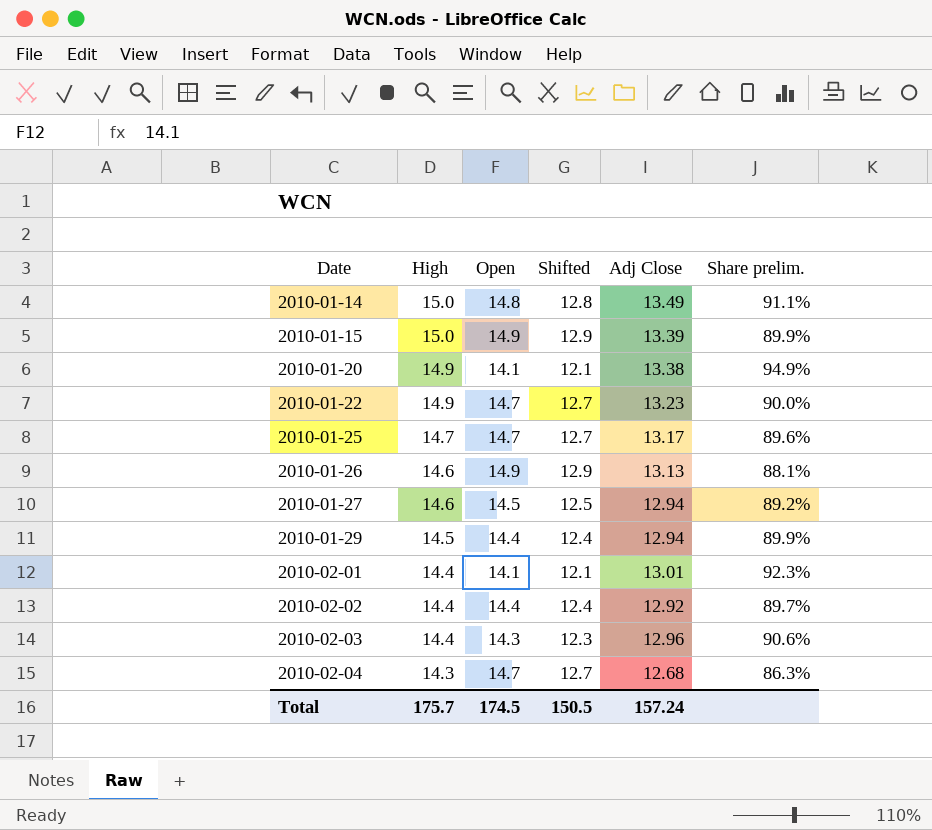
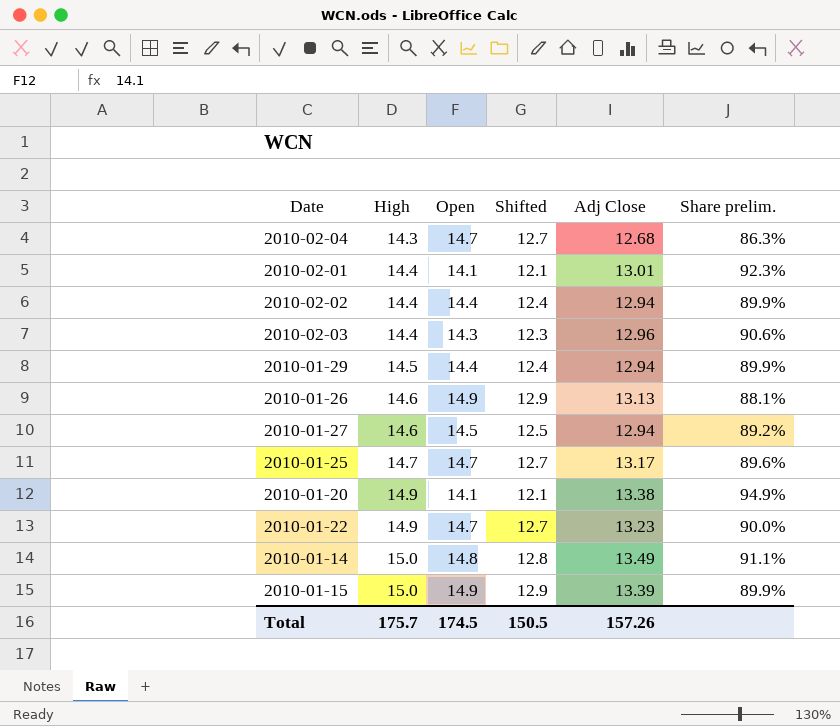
row order: Date ascending -> High ascending
2010-02-02 | Adj Close: 12.92 -> 12.94
2010-02-02 | Share prelim.: 89.7% -> 89.9%
Total | Adj Close: 157.24 -> 157.26

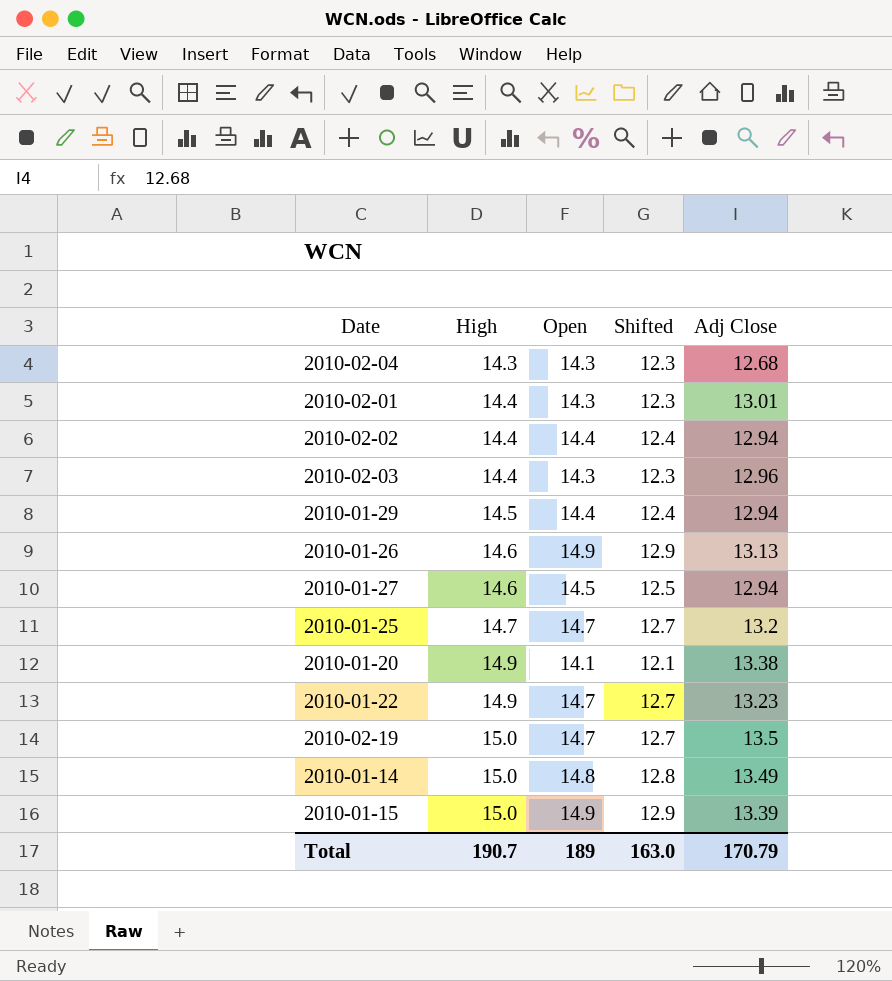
column Share prelim. | formula: [Adj Close] / [Open] -> none
2010-02-04 | Open: 14.7 -> 14.3
2010-02-04 | Shifted: 12.7 -> 12.3
2010-02-01 | Open: 14.1 -> 14.3
2010-02-01 | Shifted: 12.1 -> 12.3
2010-01-25 | Adj Close: 13.17 -> 13.2
row 2010-02-19: none -> 15.0 | 14.7 | 12.7 | 13.5
Total | High: 175.7 -> 190.7
Total | Open: 174.5 -> 189
Total | Shifted: 150.5 -> 163.0
Total | Adj Close: 157.26 -> 170.79

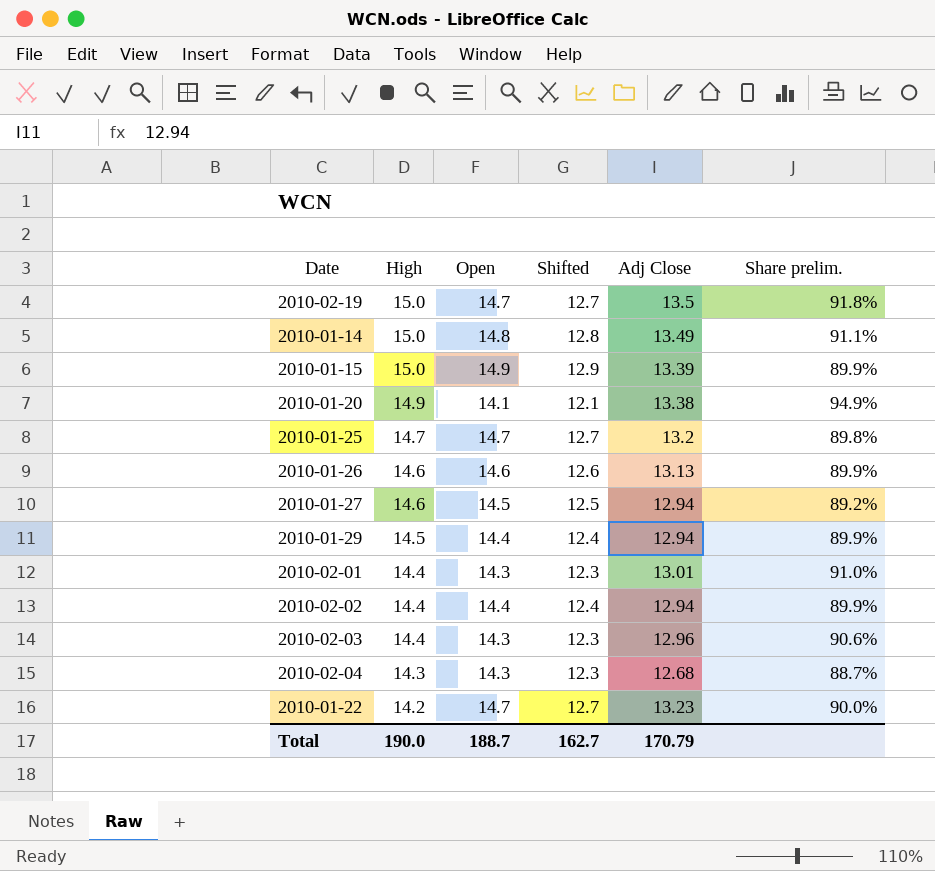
row order: High ascending -> High descending
column Share prelim. | formula: none -> [Adj Close] / [Open]
2010-01-26 | Open: 14.9 -> 14.6
2010-01-26 | Shifted: 12.9 -> 12.6
2010-01-22 | High: 14.9 -> 14.2
Total | High: 190.7 -> 190.0
Total | Open: 189 -> 188.7
Total | Shifted: 163.0 -> 162.7

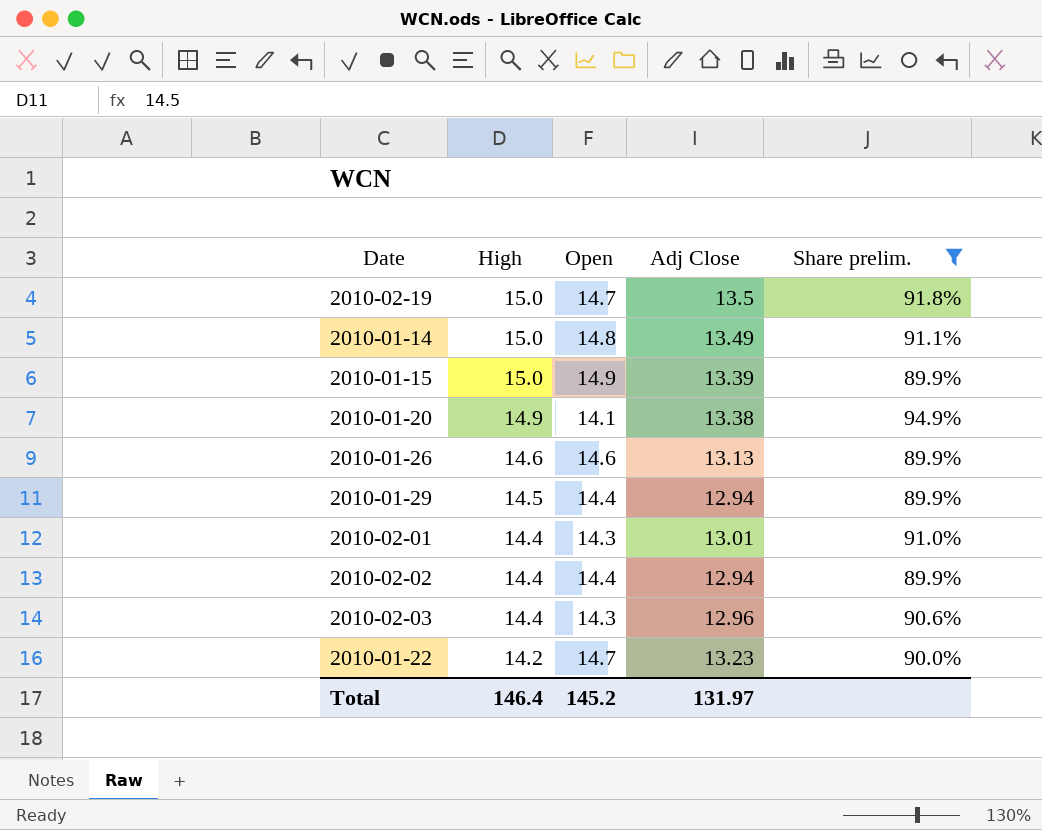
filter: none -> Share prelim. >= 89.9%
column Shifted | formula: [Open] - 2 -> none
Total | High: 190.0 -> 146.4
Total | Open: 188.7 -> 145.2
Total | Adj Close: 170.79 -> 131.97

